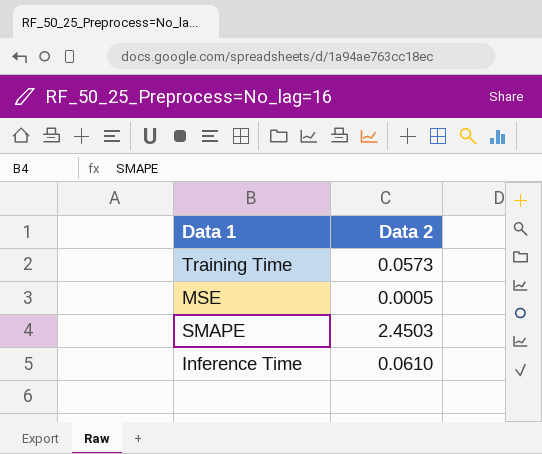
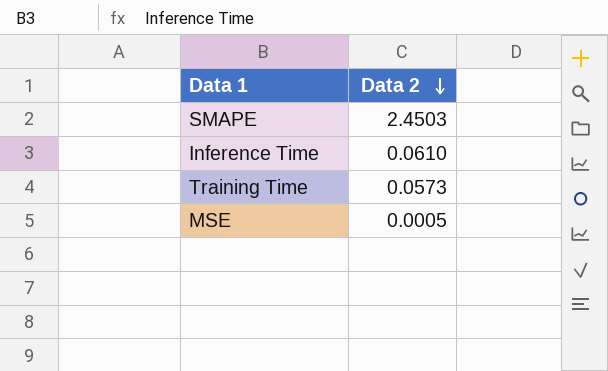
row order: none -> Data 2 descending

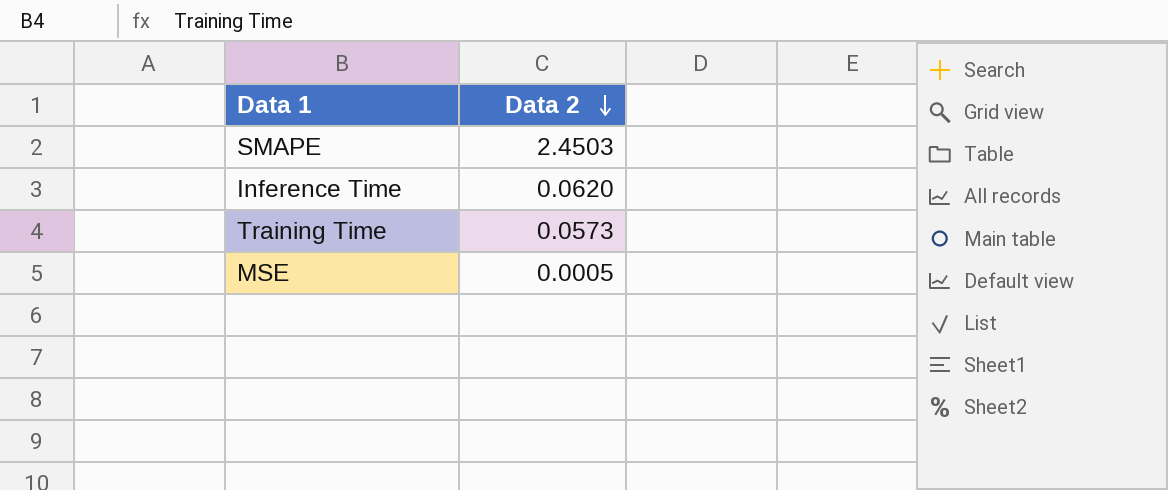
Inference Time | Data 2: 0.0610 -> 0.0620

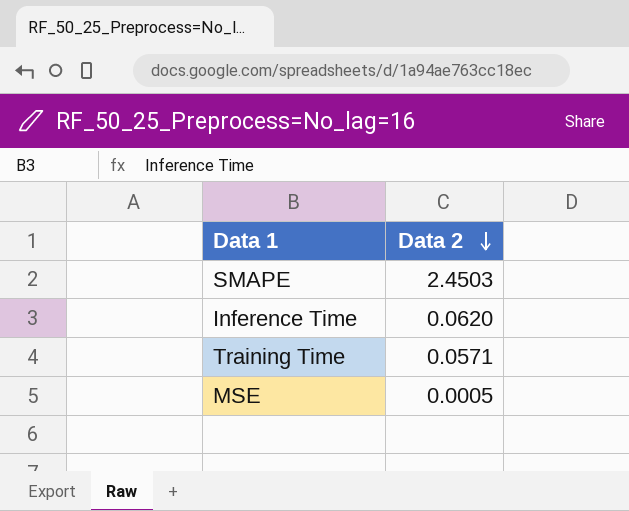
Training Time | Data 2: 0.0573 -> 0.0571

